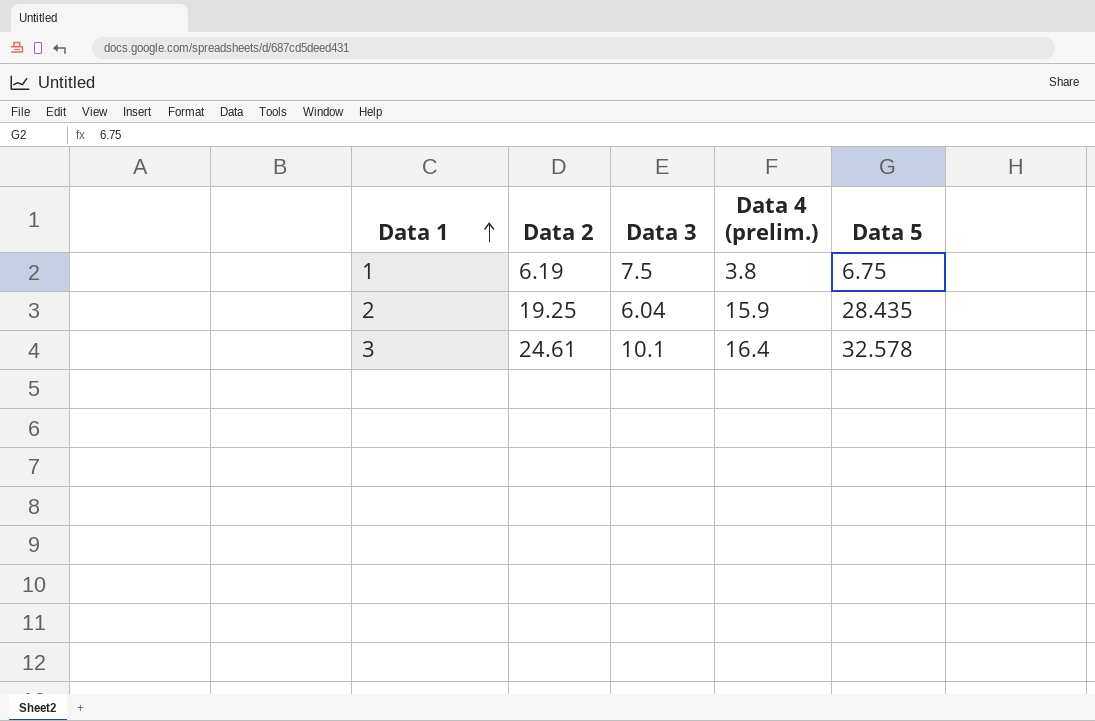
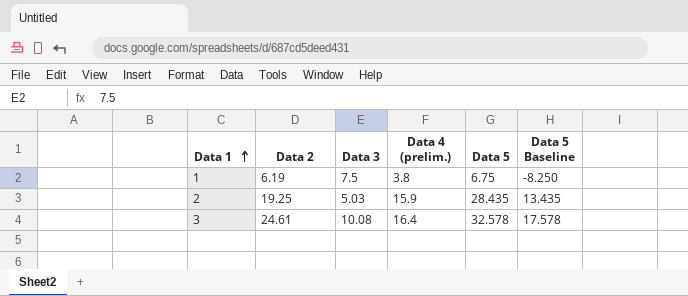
column Data 5 Baseline | formula: none -> [Data 5] - 15
2 | Data 3: 6.04 -> 5.03
3 | Data 3: 10.1 -> 10.08

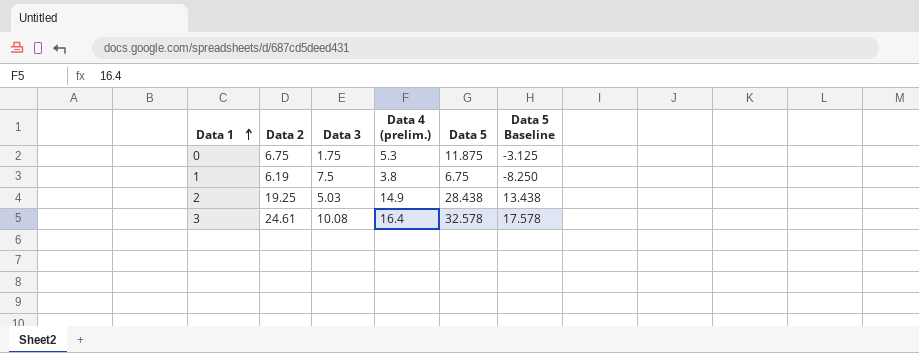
row 0: none -> 6.75 | 1.75 | 5.3 | 11.875 | -3.125
2 | Data 4 (prelim.): 15.9 -> 14.9
2 | Data 5: 28.435 -> 28.438
2 | Data 5 Baseline: 13.435 -> 13.438

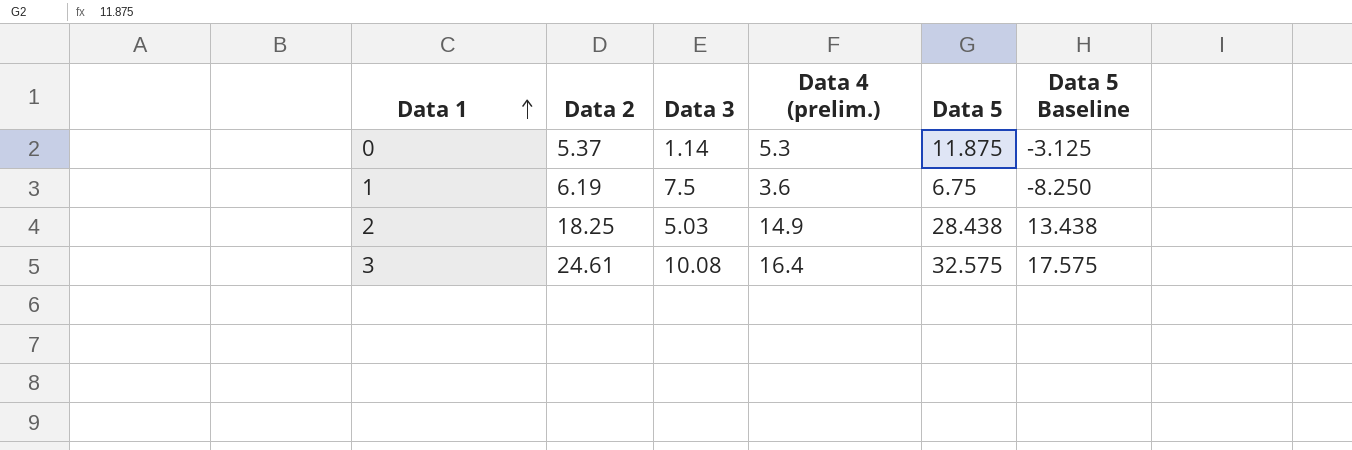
0 | Data 2: 6.75 -> 5.37
0 | Data 3: 1.75 -> 1.14
1 | Data 4 (prelim.): 3.8 -> 3.6
2 | Data 2: 19.25 -> 18.25
3 | Data 5: 32.578 -> 32.575
3 | Data 5 Baseline: 17.578 -> 17.575

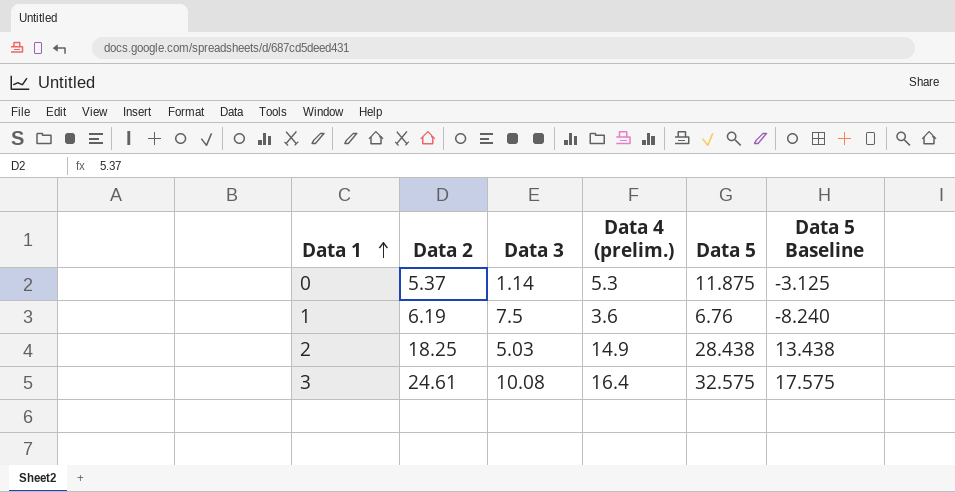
1 | Data 5: 6.75 -> 6.76
1 | Data 5 Baseline: -8.250 -> -8.240

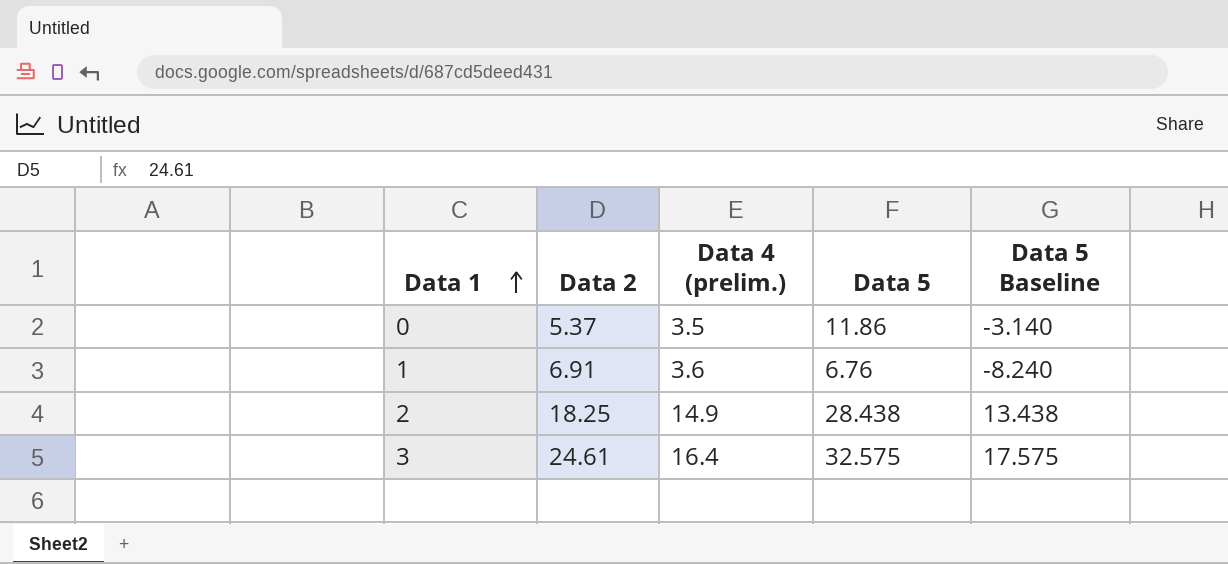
column Data 3 | position: 3 -> none
0 | Data 4 (prelim.): 5.3 -> 3.5
0 | Data 5: 11.875 -> 11.86
0 | Data 5 Baseline: -3.125 -> -3.140
1 | Data 2: 6.19 -> 6.91

